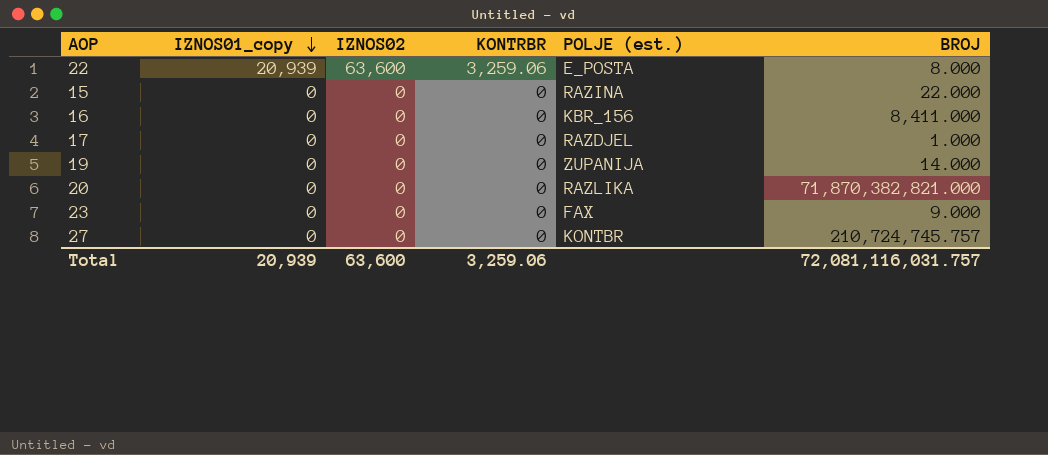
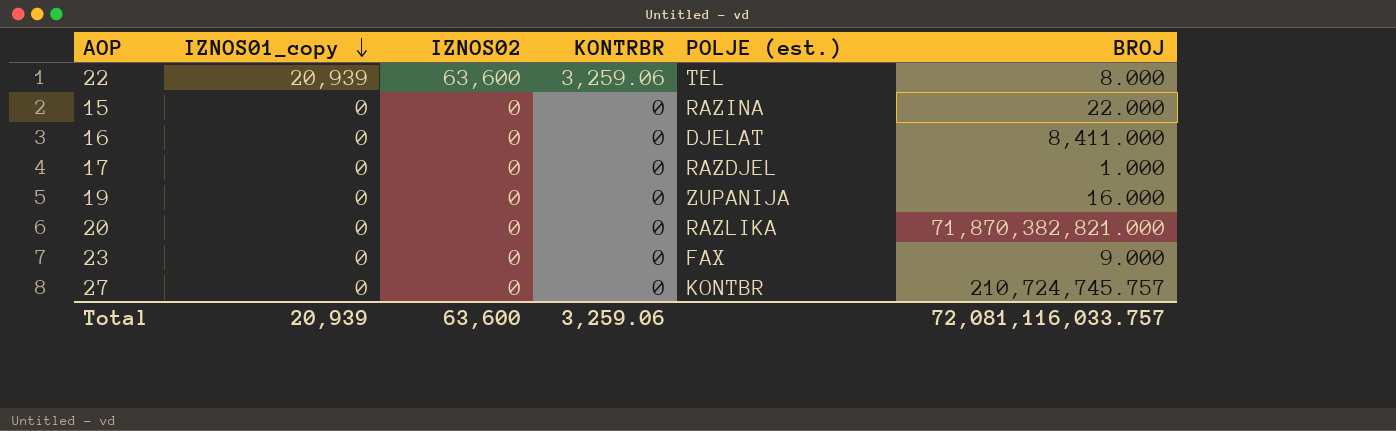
22 | POLJE (est.): E_POSTA -> TEL
16 | POLJE (est.): KBR_156 -> DJELAT
19 | BROJ: 14.000 -> 16.000
Total | BROJ: 72,081,116,031.757 -> 72,081,116,033.757

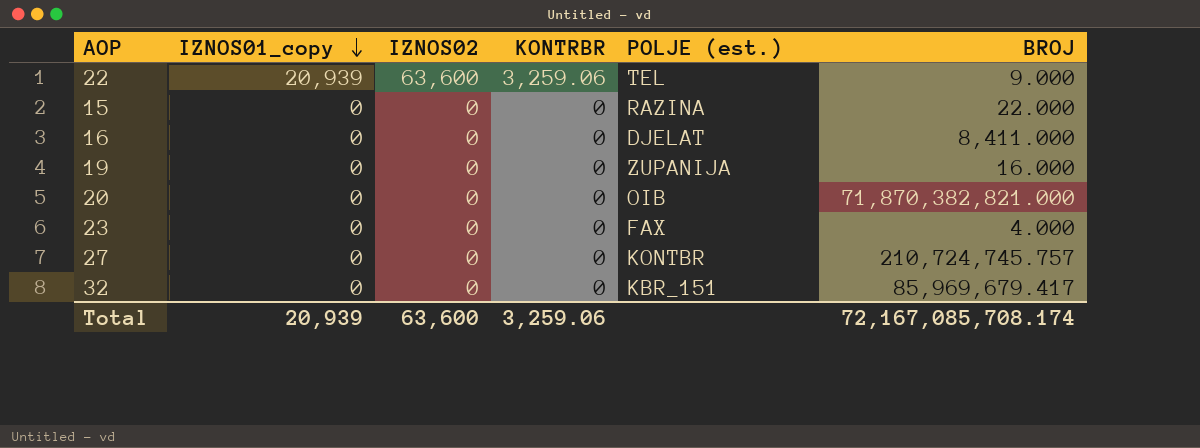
row 17: 0 | 0 | 0 | RAZDJEL | 1.000 -> none
22 | BROJ: 8.000 -> 9.000
20 | POLJE (est.): RAZLIKA -> OIB
23 | BROJ: 9.000 -> 4.000
row 32: none -> 0 | 0 | 0 | KBR_151 | 85,969,679.417
Total | BROJ: 72,081,116,033.757 -> 72,167,085,708.174

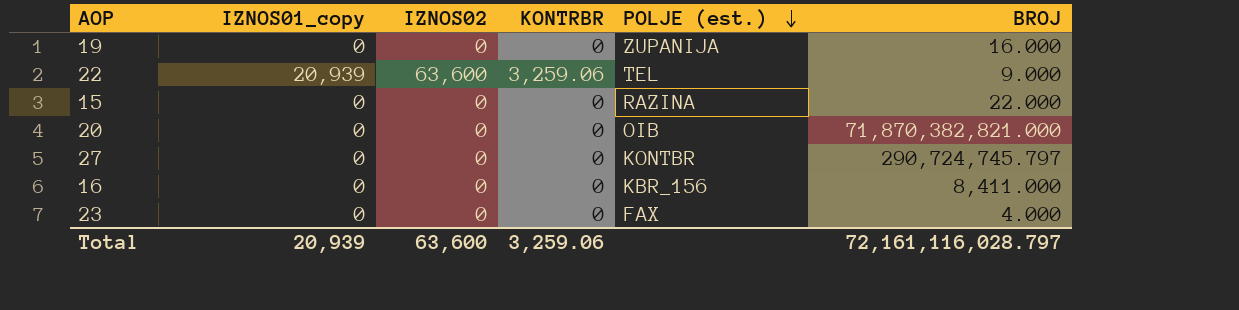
row order: IZNOS01_copy descending -> POLJE (est.) descending
row 32: 0 | 0 | 0 | KBR_151 | 85,969,679.417 -> none
27 | BROJ: 210,724,745.757 -> 290,724,745.797
16 | POLJE (est.): DJELAT -> KBR_156
Total | BROJ: 72,167,085,708.174 -> 72,161,116,028.797

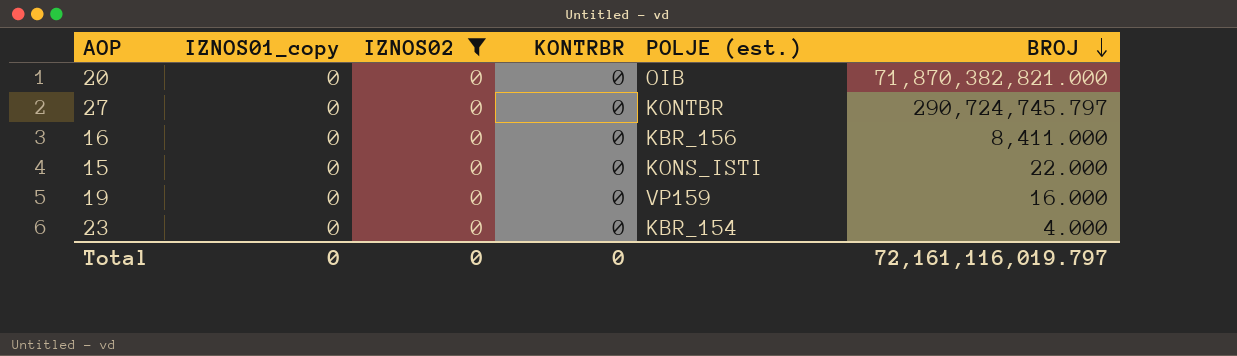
filter: none -> IZNOS02 = 0
row order: POLJE (est.) descending -> BROJ descending
15 | POLJE (est.): RAZINA -> KONS_ISTI
19 | POLJE (est.): ZUPANIJA -> VP159
23 | POLJE (est.): FAX -> KBR_154
Total | IZNOS01_copy: 20,939 -> 0
Total | IZNOS02: 63,600 -> 0
Total | KONTRBR: 3,259.06 -> 0
Total | BROJ: 72,161,116,028.797 -> 72,161,116,019.797

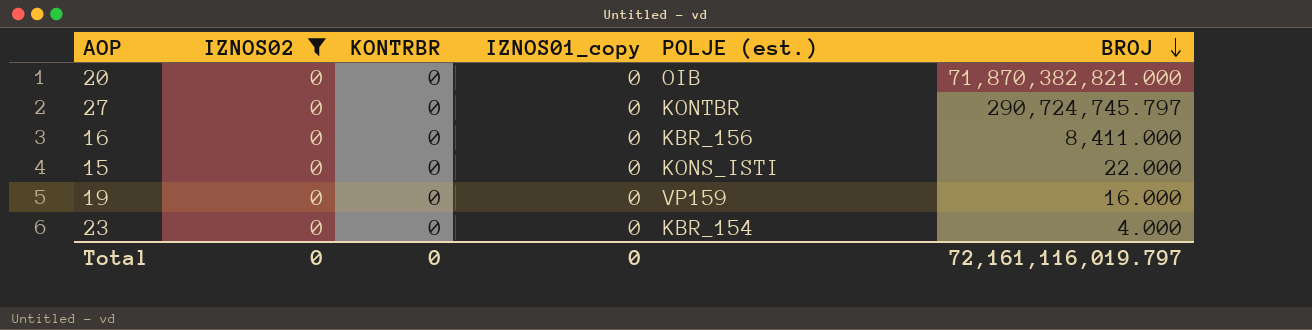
column IZNOS01_copy | position: 2 -> 4

